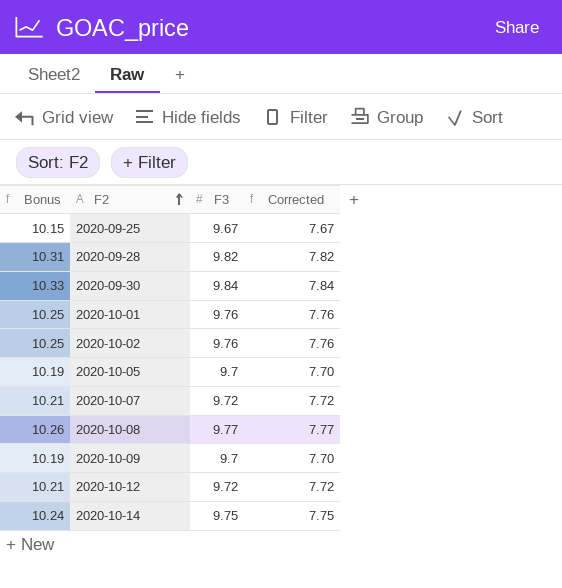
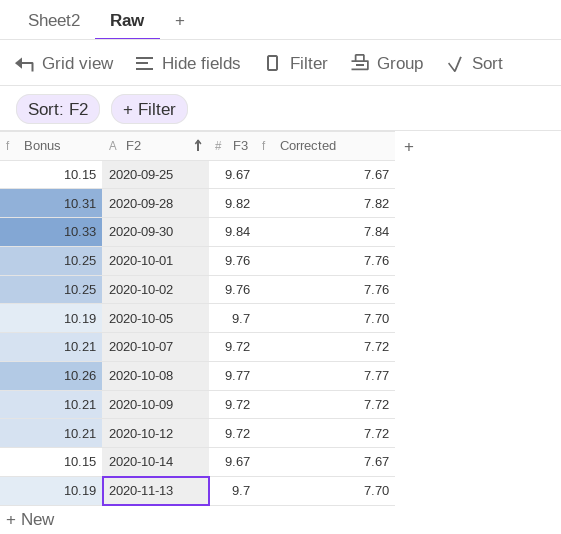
2020-10-09 | Bonus: 10.19 -> 10.21
2020-10-09 | F3: 9.7 -> 9.72
2020-10-09 | Corrected: 7.70 -> 7.72
2020-10-14 | Bonus: 10.24 -> 10.15
2020-10-14 | F3: 9.75 -> 9.67
2020-10-14 | Corrected: 7.75 -> 7.67
row 2020-11-13: none -> 10.19 | 9.7 | 7.70

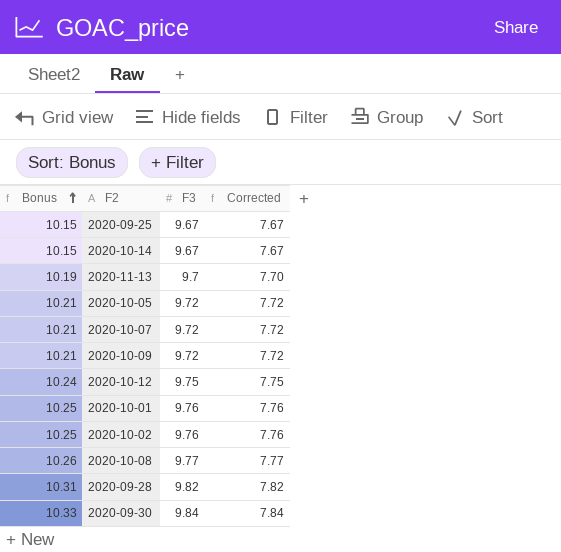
row order: F2 ascending -> Bonus ascending
2020-10-05 | Bonus: 10.19 -> 10.21
2020-10-05 | F3: 9.7 -> 9.72
2020-10-05 | Corrected: 7.70 -> 7.72
2020-10-12 | Bonus: 10.21 -> 10.24
2020-10-12 | F3: 9.72 -> 9.75
2020-10-12 | Corrected: 7.72 -> 7.75

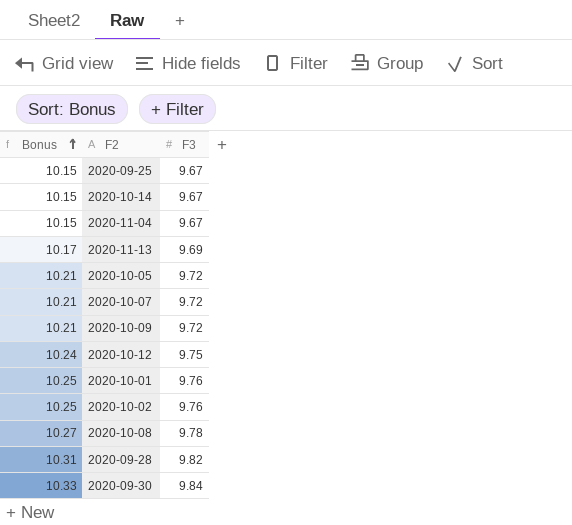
column Corrected | formula: [F3] - 2 -> none
row 2020-11-04: none -> 10.15 | 9.67
2020-11-13 | Bonus: 10.19 -> 10.17
2020-11-13 | F3: 9.7 -> 9.69
2020-10-08 | Bonus: 10.26 -> 10.27
2020-10-08 | F3: 9.77 -> 9.78

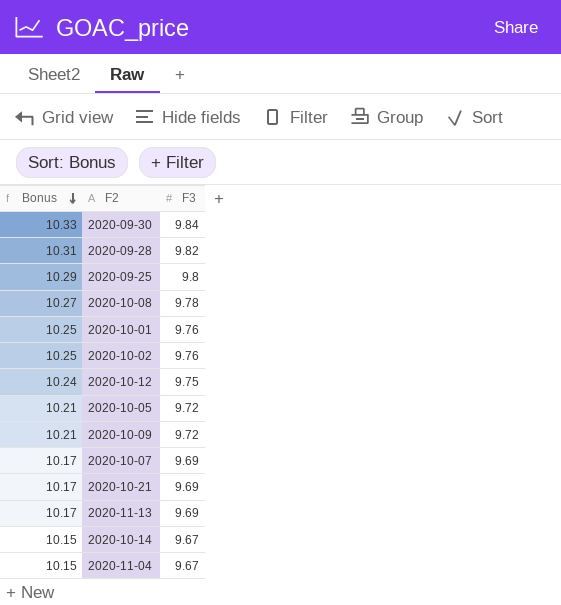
row order: Bonus ascending -> Bonus descending
2020-09-25 | Bonus: 10.15 -> 10.29
2020-09-25 | F3: 9.67 -> 9.8
2020-10-07 | Bonus: 10.21 -> 10.17
2020-10-07 | F3: 9.72 -> 9.69
row 2020-10-21: none -> 10.17 | 9.69

